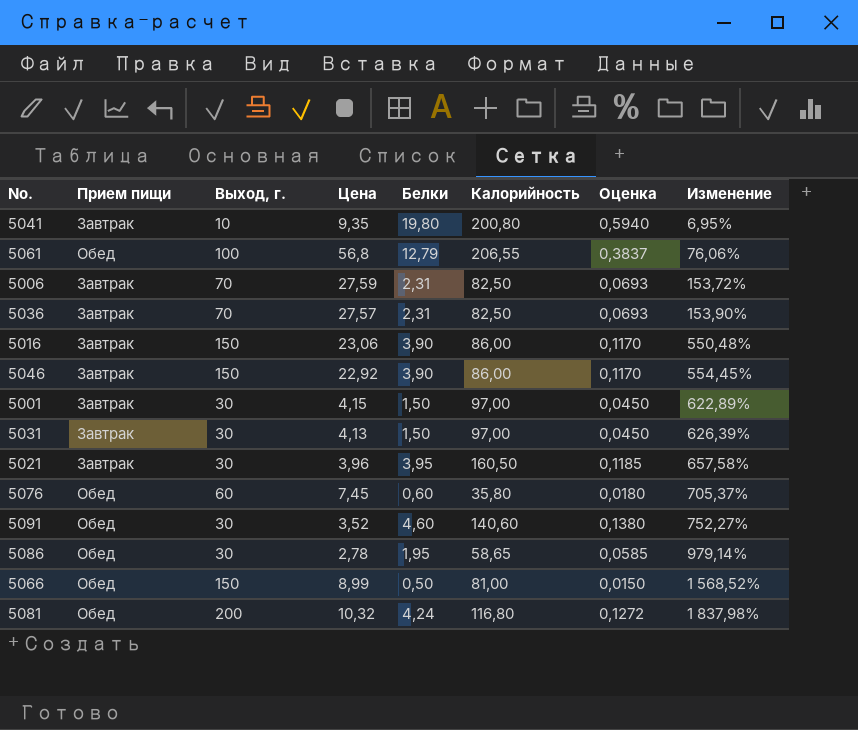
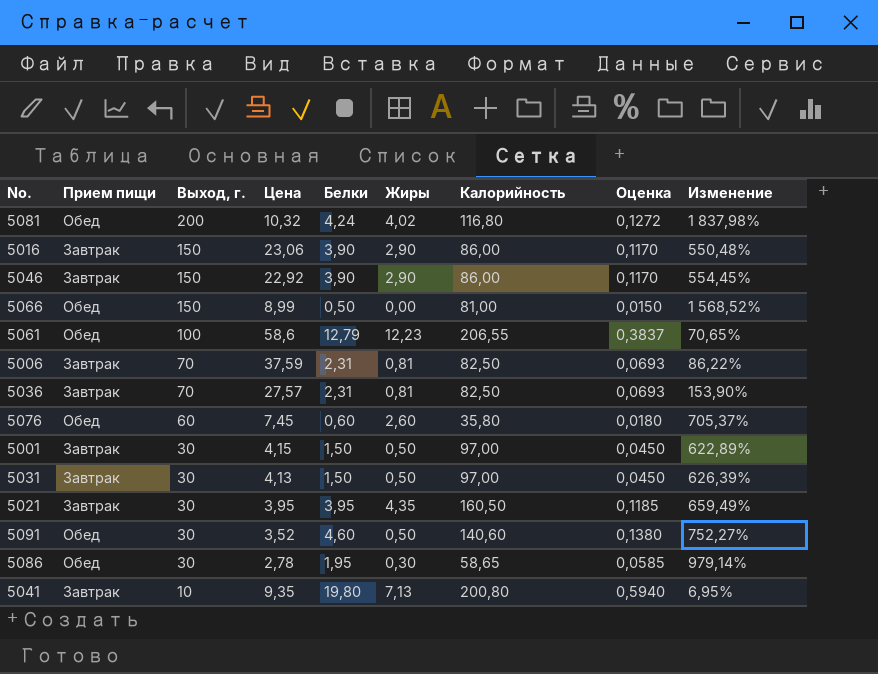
row order: Изменение ascending -> Выход, г. descending
column Жиры | position: none -> 6
5061 | Цена: 56,8 -> 58,6
5061 | Изменение: 76,06% -> 70,65%
5006 | Цена: 27,59 -> 37,59
5006 | Изменение: 153,72% -> 86,22%
5021 | Цена: 3,96 -> 3,95
5021 | Изменение: 657,58% -> 659,49%

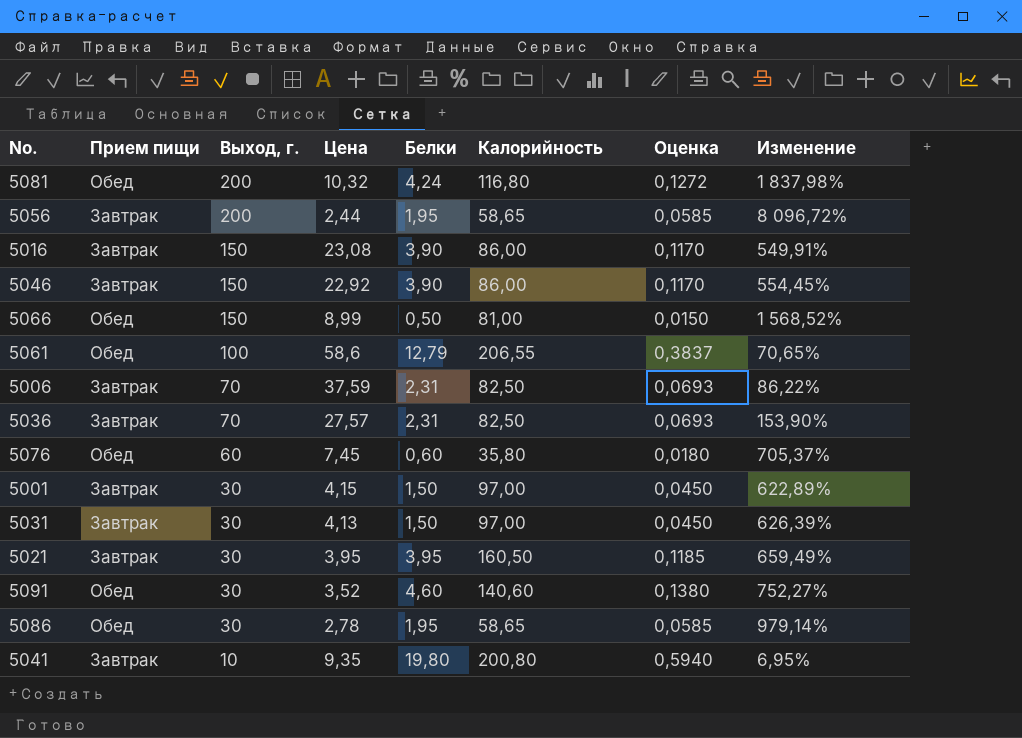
column Жиры | position: 6 -> none
row 5056: none -> Завтрак | 200 | 2,44 | 1,95 | 58,65 | 0,0585 | 8 096,72%
5016 | Цена: 23,06 -> 23,08
5016 | Изменение: 550,48% -> 549,91%

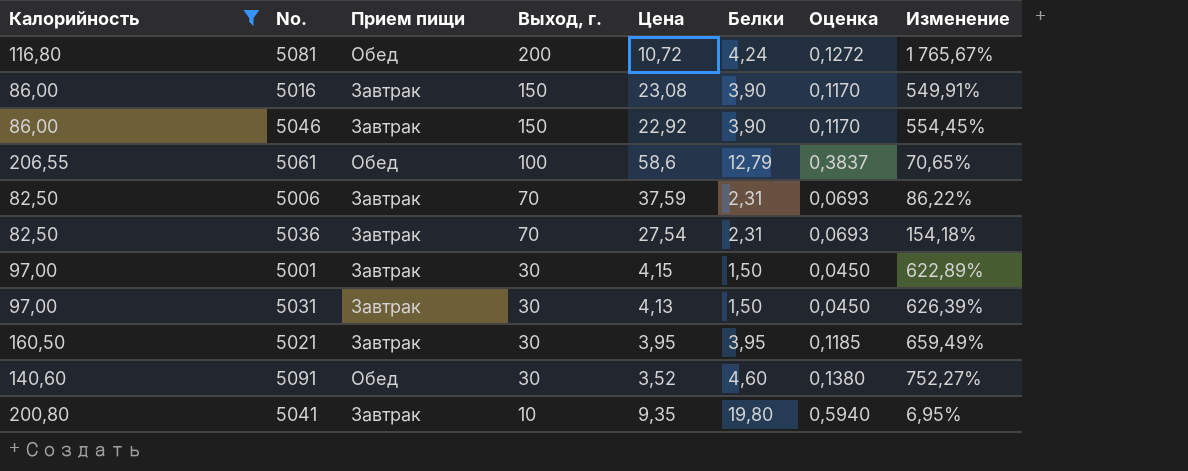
filter: none -> Калорийность >= 82,50
column Калорийность | position: 6 -> 1
5081 | Цена: 10,32 -> 10,72
5081 | Изменение: 1 837,98% -> 1 765,67%
5036 | Цена: 27,57 -> 27,54
5036 | Изменение: 153,90% -> 154,18%

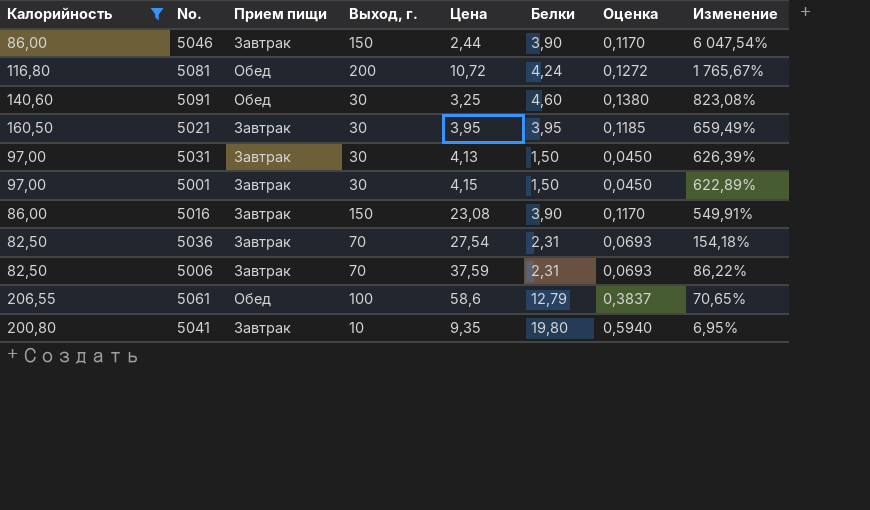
row order: Выход, г. descending -> Изменение descending
5046 | Цена: 22,92 -> 2,44
5046 | Изменение: 554,45% -> 6 047,54%
5091 | Цена: 3,52 -> 3,25
5091 | Изменение: 752,27% -> 823,08%

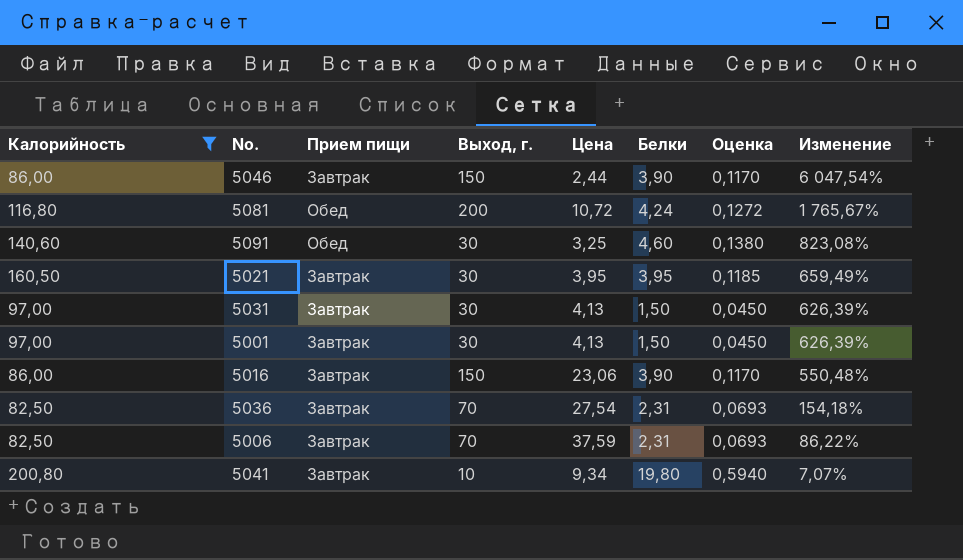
row 5061: 206,55 | Обед | 100 | 58,6 | 12,79 | 0,3837 | 70,65% -> none
5001 | Цена: 4,15 -> 4,13
5001 | Изменение: 622,89% -> 626,39%
5016 | Цена: 23,08 -> 23,06
5016 | Изменение: 549,91% -> 550,48%
5041 | Цена: 9,35 -> 9,34
5041 | Изменение: 6,95% -> 7,07%

